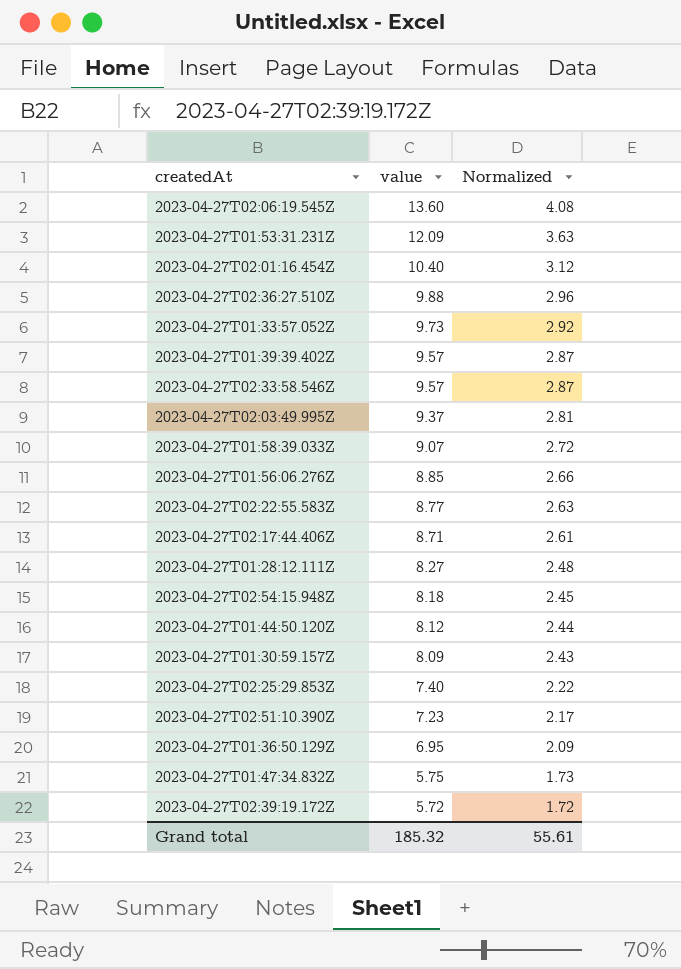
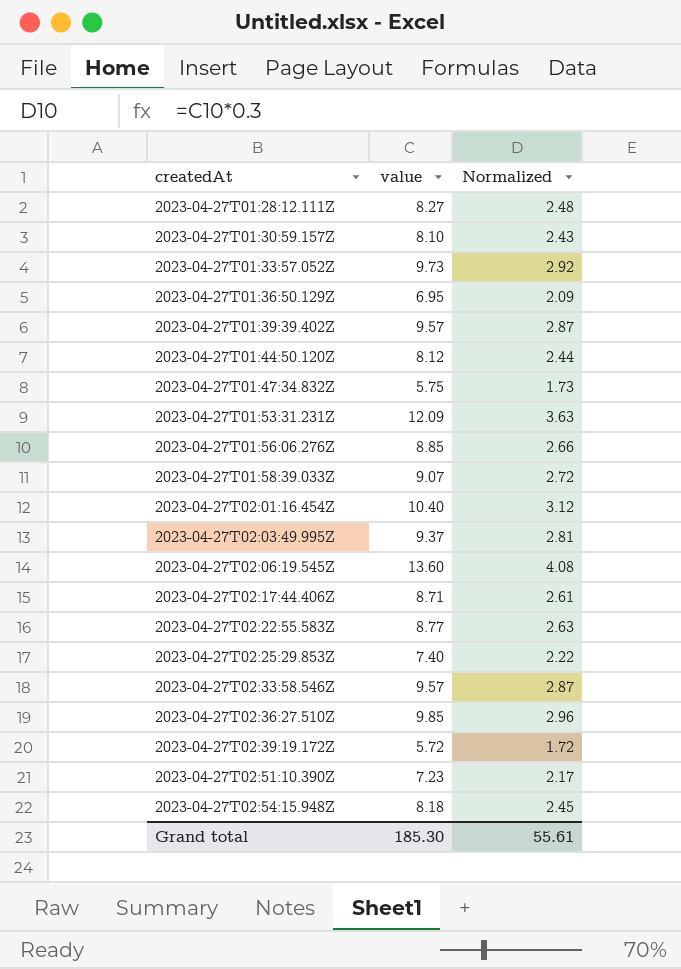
row order: value descending -> createdAt ascending
2023-04-27T01:30:59.157Z | value: 8.09 -> 8.10
2023-04-27T02:36:27.510Z | value: 9.88 -> 9.85
Grand total | value: 185.32 -> 185.30

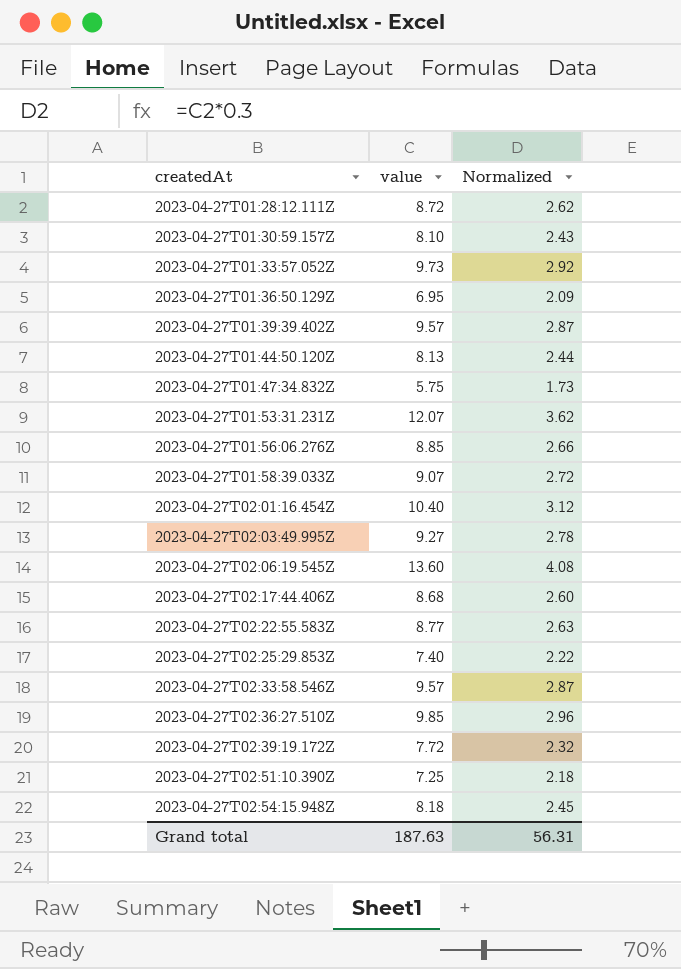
2023-04-27T01:28:12.111Z | value: 8.27 -> 8.72
2023-04-27T01:28:12.111Z | Normalized: 2.48 -> 2.62
2023-04-27T01:44:50.120Z | value: 8.12 -> 8.13
2023-04-27T01:53:31.231Z | value: 12.09 -> 12.07
2023-04-27T01:53:31.231Z | Normalized: 3.63 -> 3.62
2023-04-27T02:03:49.995Z | value: 9.37 -> 9.27
2023-04-27T02:03:49.995Z | Normalized: 2.81 -> 2.78
2023-04-27T02:17:44.406Z | value: 8.71 -> 8.68
2023-04-27T02:17:44.406Z | Normalized: 2.61 -> 2.60
2023-04-27T02:39:19.172Z | value: 5.72 -> 7.72
2023-04-27T02:39:19.172Z | Normalized: 1.72 -> 2.32
2023-04-27T02:51:10.390Z | value: 7.23 -> 7.25
2023-04-27T02:51:10.390Z | Normalized: 2.17 -> 2.18
Grand total | value: 185.30 -> 187.63
Grand total | Normalized: 55.61 -> 56.31

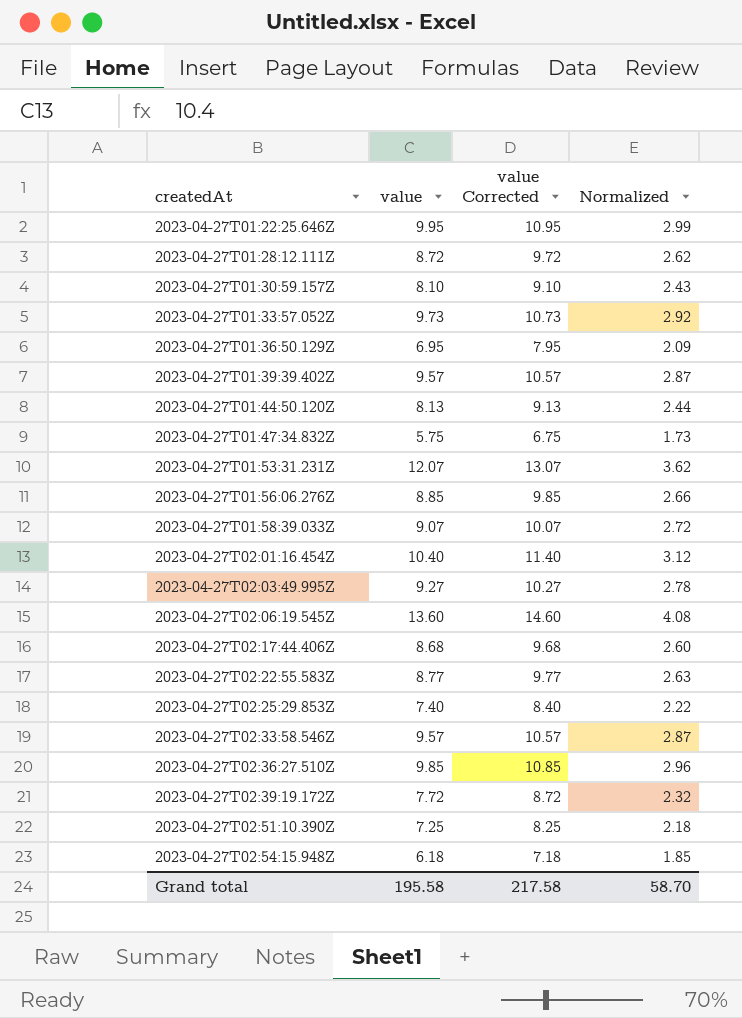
column value Corrected | formula: none -> [value] + 1
row 2023-04-27T01:22:25.646Z: none -> 9.95 | 10.95 | 2.99
2023-04-27T02:54:15.948Z | value: 8.18 -> 6.18
2023-04-27T02:54:15.948Z | Normalized: 2.45 -> 1.85
Grand total | value: 187.63 -> 195.58
Grand total | Normalized: 56.31 -> 58.70

